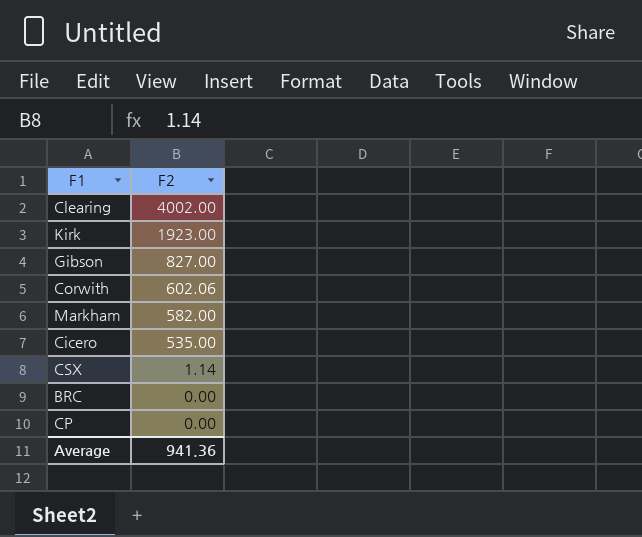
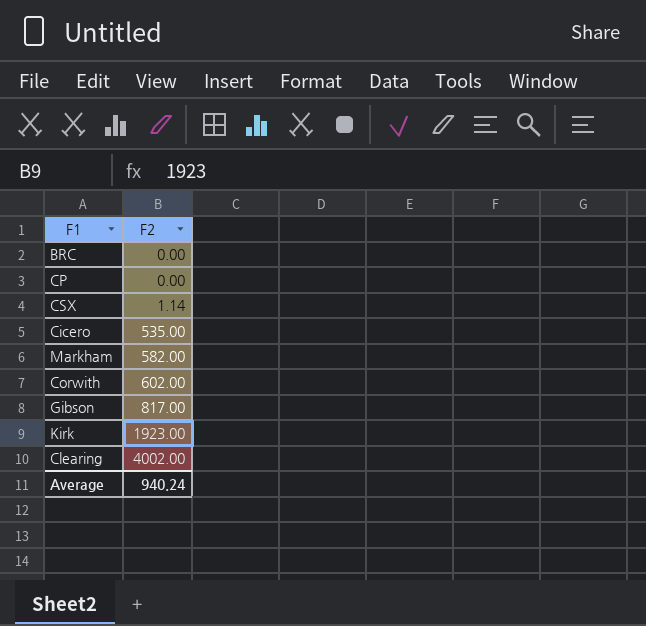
row order: F2 descending -> F2 ascending
Corwith | F2: 602.06 -> 602.00
Gibson | F2: 827.00 -> 817.00
Average | F2: 941.36 -> 940.24

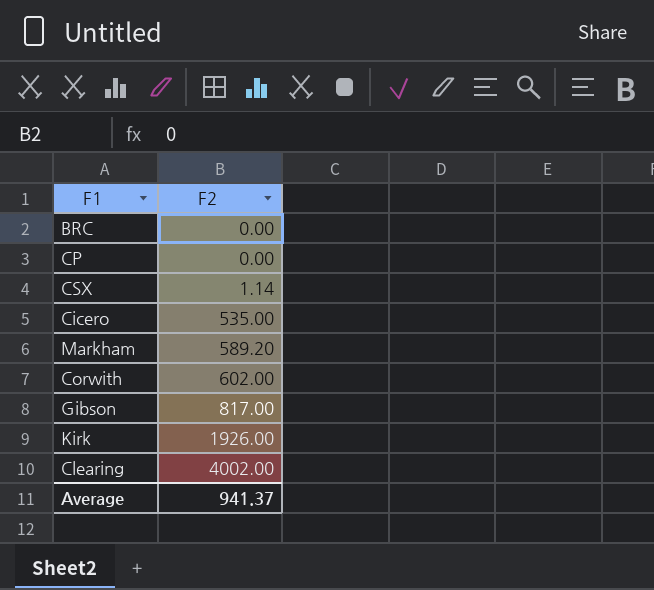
Markham | F2: 582.00 -> 589.20
Kirk | F2: 1923.00 -> 1926.00
Average | F2: 940.24 -> 941.37

